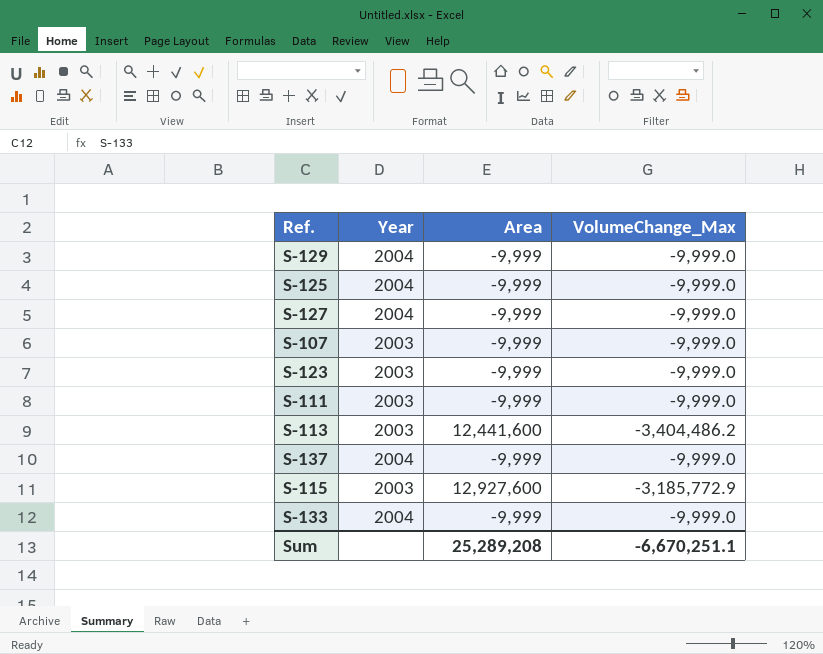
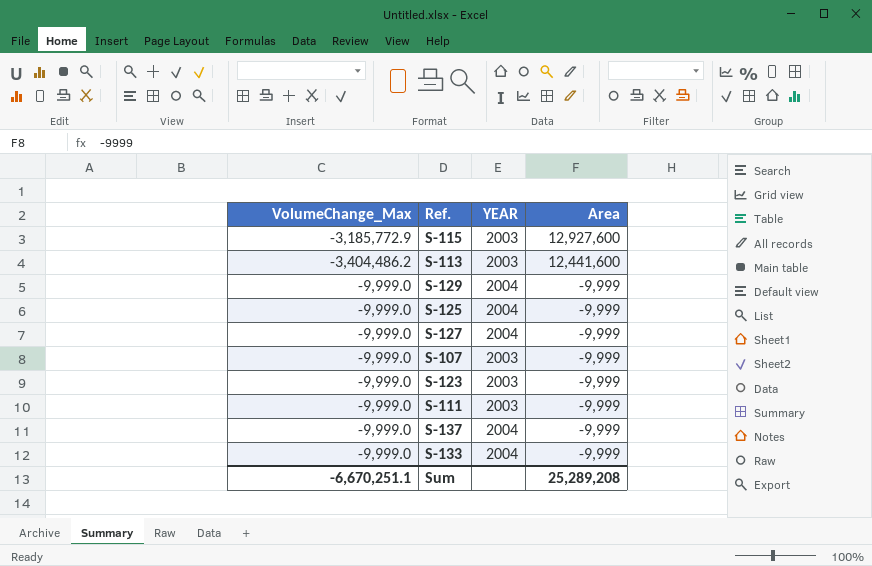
row order: none -> Area descending
column VolumeChange_Max | position: 4 -> 1
column name: Year -> YEAR

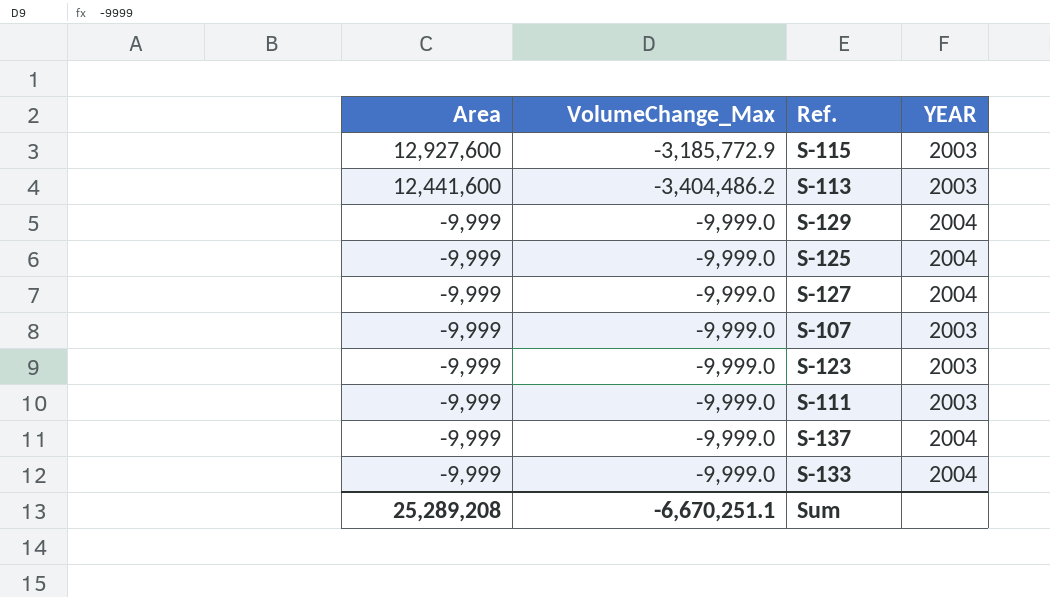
column Area | position: 4 -> 1

